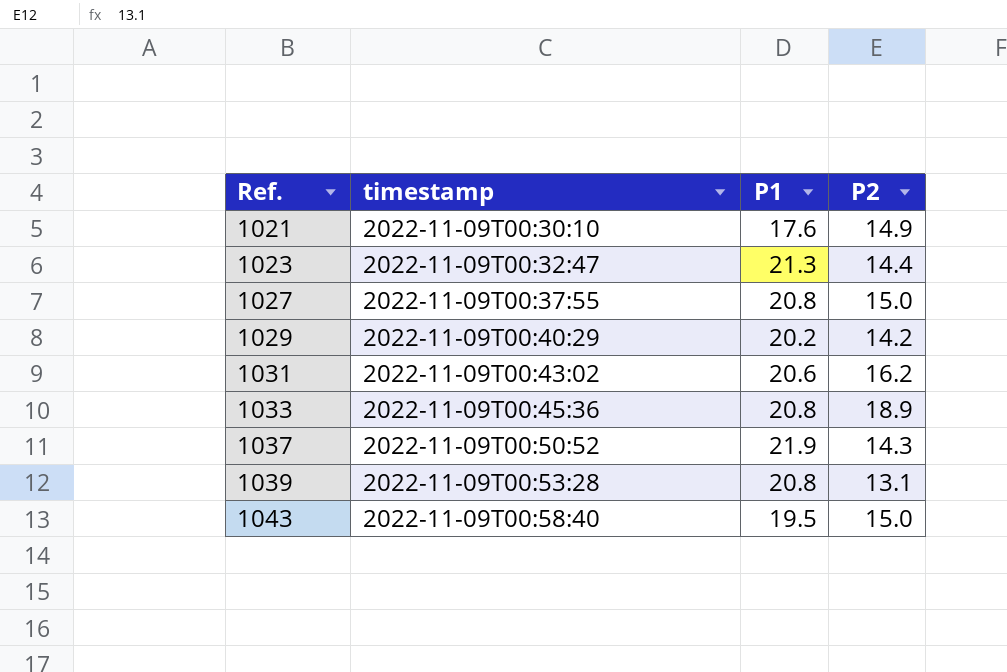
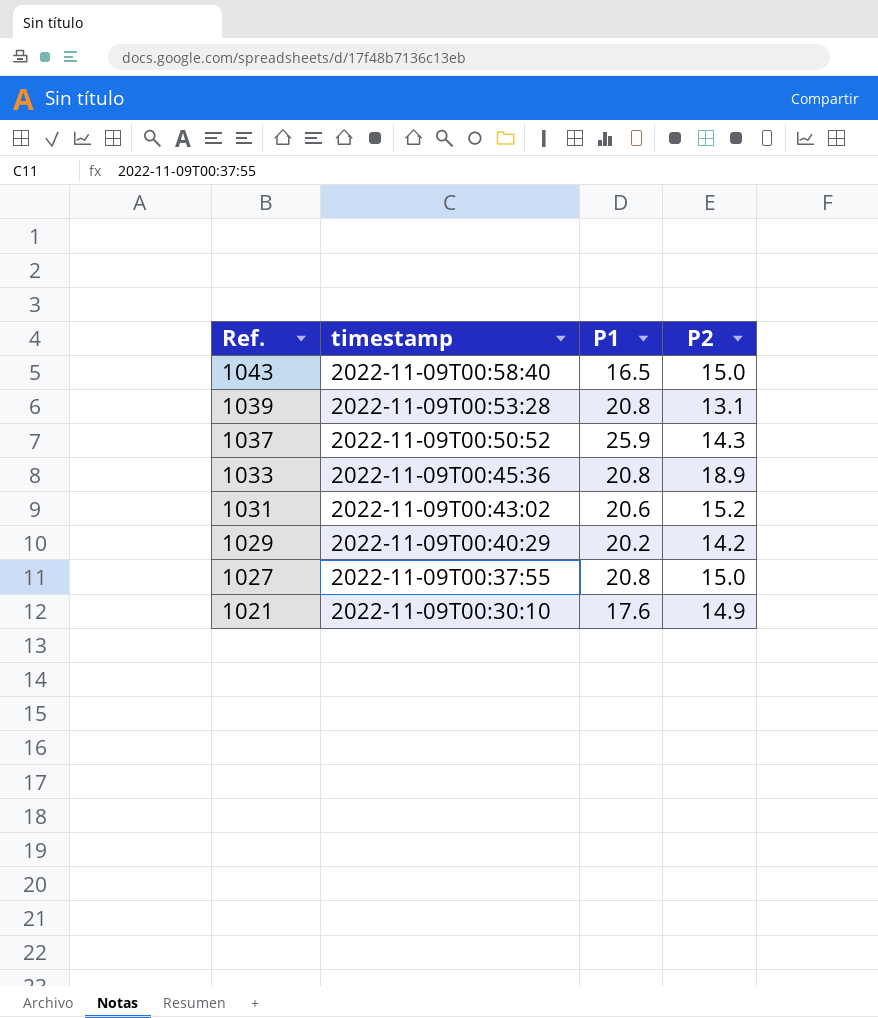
row order: Ref. ascending -> Ref. descending
row 1023: 2022-11-09T00:32:47 | 21.3 | 14.4 -> none
1043 | P1: 19.5 -> 16.5
1037 | P1: 21.9 -> 25.9
1031 | P2: 16.2 -> 15.2

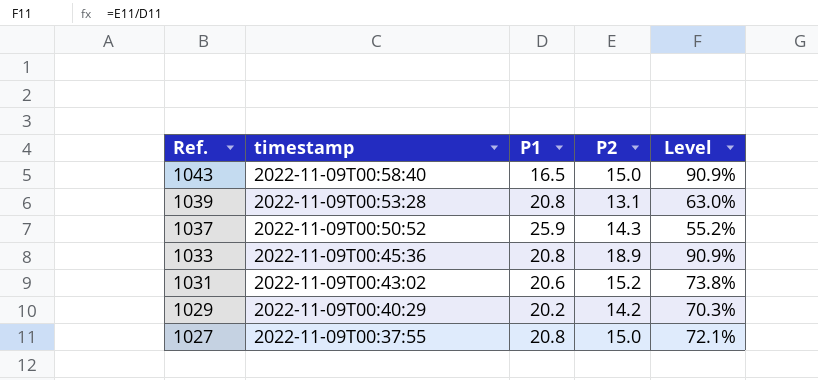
column Level | formula: none -> [P2] / [P1]
row 1021: 2022-11-09T00:30:10 | 17.6 | 14.9 -> none

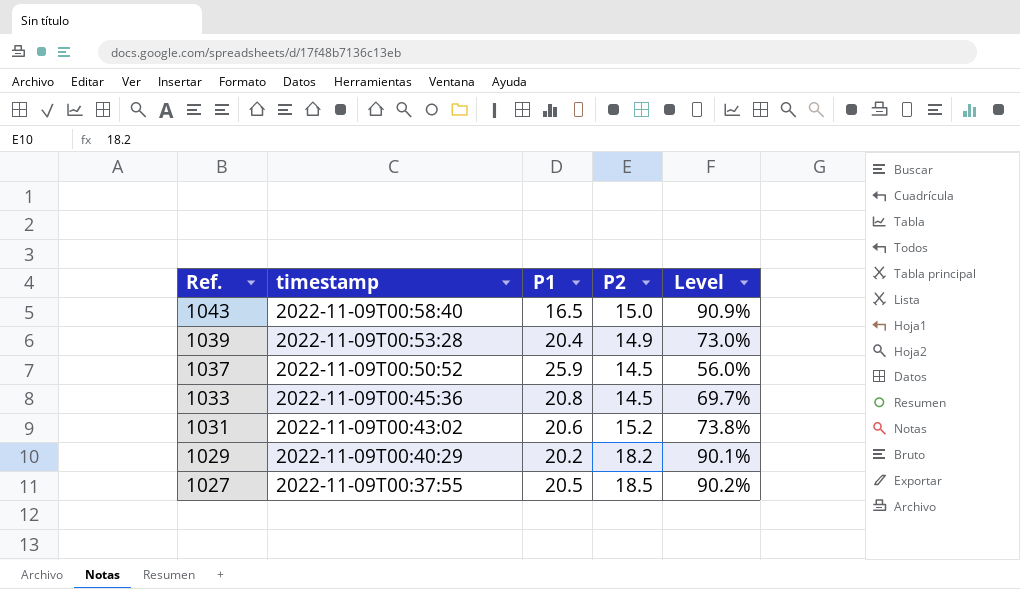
1039 | P1: 20.8 -> 20.4
1039 | P2: 13.1 -> 14.9
1039 | Level: 63.0% -> 73.0%
1037 | P2: 14.3 -> 14.5
1037 | Level: 55.2% -> 56.0%
1033 | P2: 18.9 -> 14.5
1033 | Level: 90.9% -> 69.7%
1029 | P2: 14.2 -> 18.2
1029 | Level: 70.3% -> 90.1%
1027 | P1: 20.8 -> 20.5
1027 | P2: 15.0 -> 18.5
1027 | Level: 72.1% -> 90.2%

